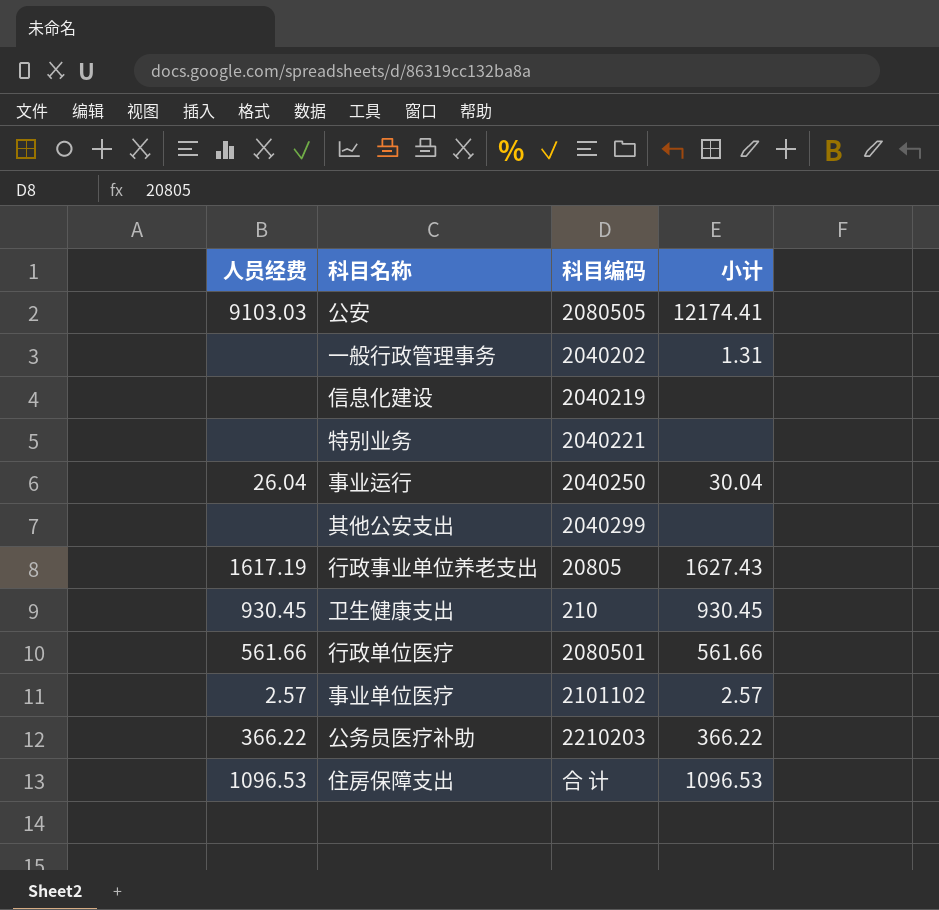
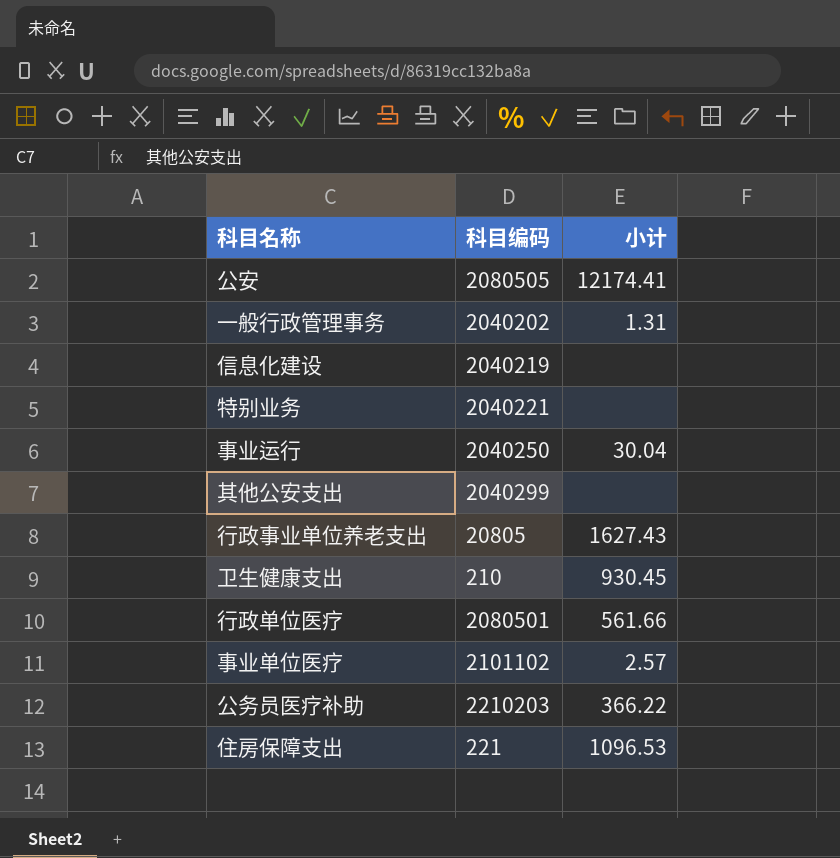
column 人员经费 | position: 1 -> none
住房保障支出 | 科目编码: 合 计 -> 221

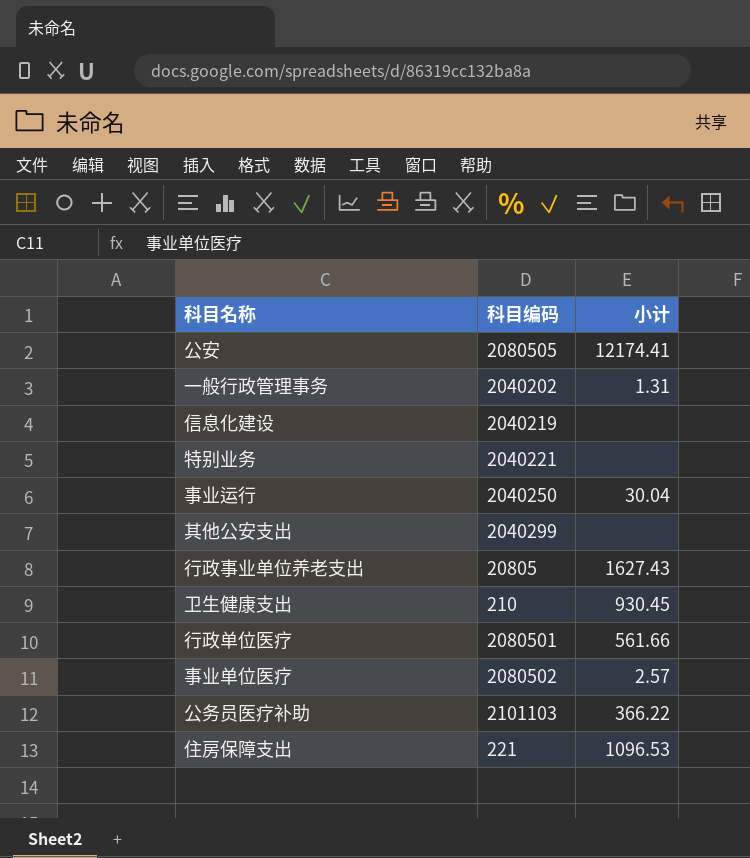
事业单位医疗 | 科目编码: 2101102 -> 2080502
公务员医疗补助 | 科目编码: 2210203 -> 2101103

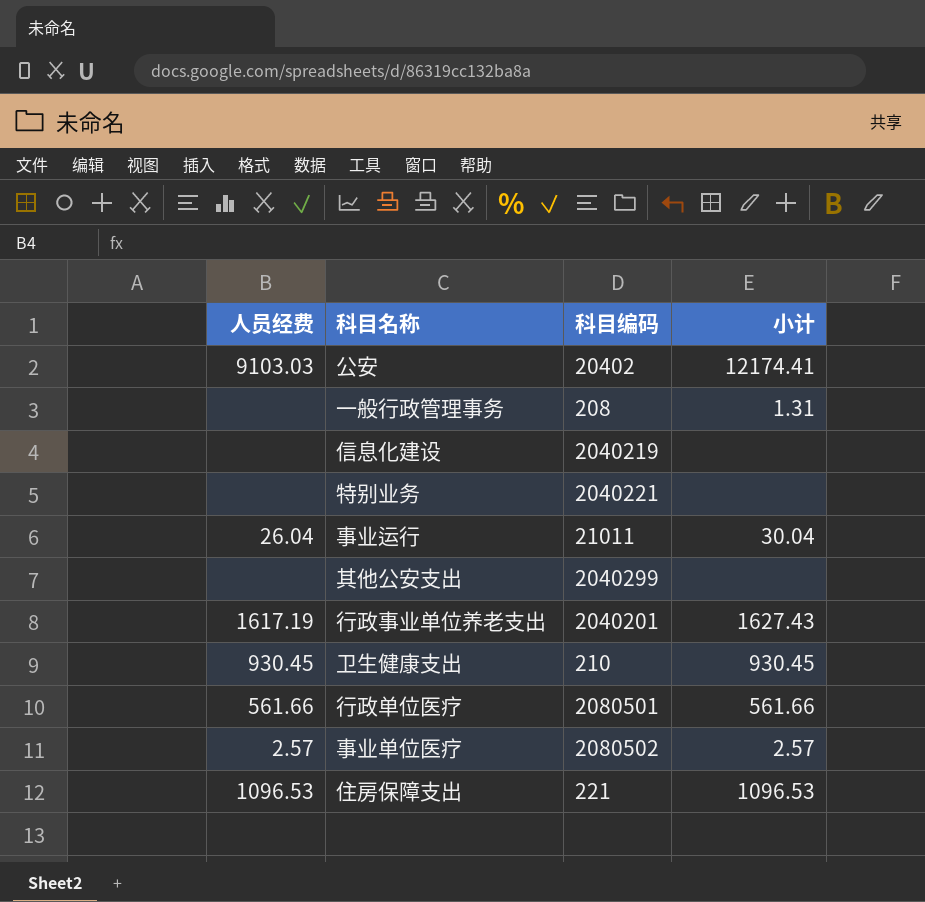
column 人员经费 | position: none -> 1
row 公务员医疗补助: 2101103 | 366.22 -> none
公安 | 科目编码: 2080505 -> 20402
一般行政管理事务 | 科目编码: 2040202 -> 208
事业运行 | 科目编码: 2040250 -> 21011
行政事业单位养老支出 | 科目编码: 20805 -> 2040201

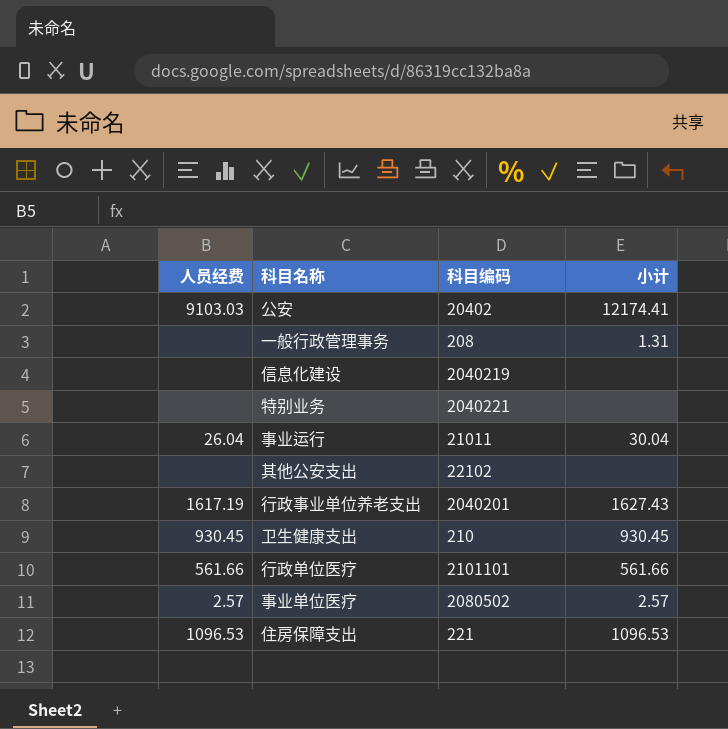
其他公安支出 | 科目编码: 2040299 -> 22102
行政单位医疗 | 科目编码: 2080501 -> 2101101

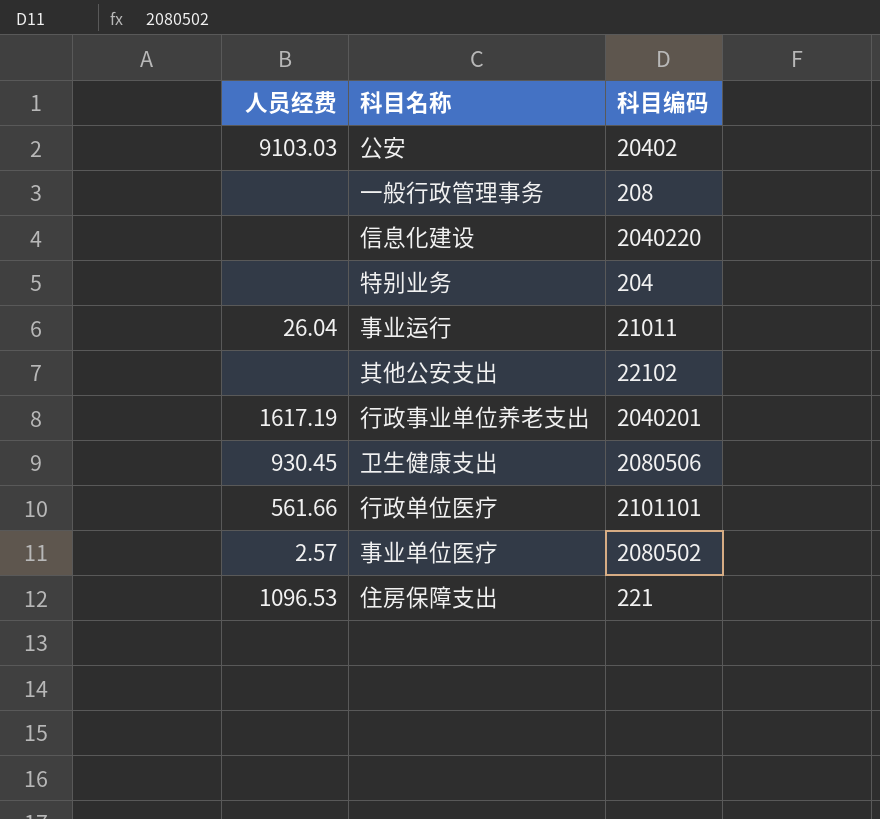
column 小计 | position: 4 -> none
信息化建设 | 科目编码: 2040219 -> 2040220
特别业务 | 科目编码: 2040221 -> 204
卫生健康支出 | 科目编码: 210 -> 2080506

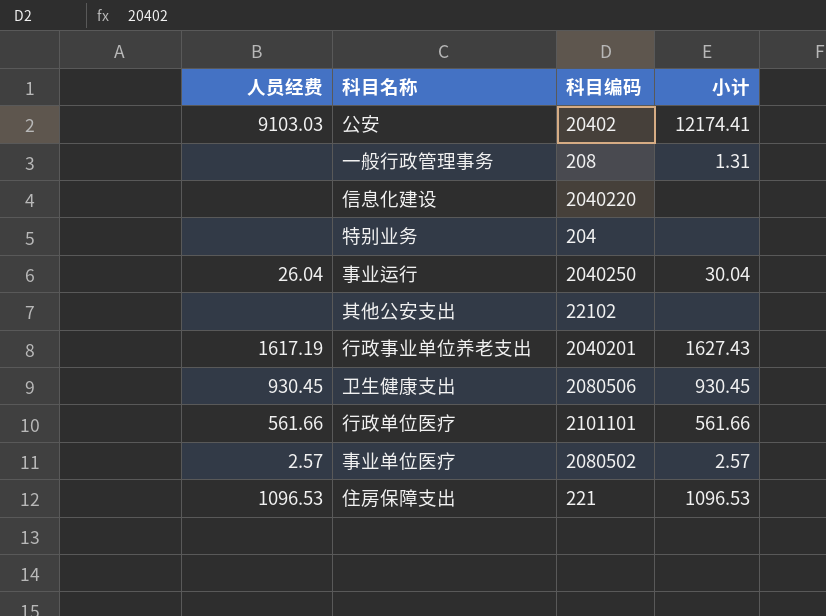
column 小计 | position: none -> 4
事业运行 | 科目编码: 21011 -> 2040250

